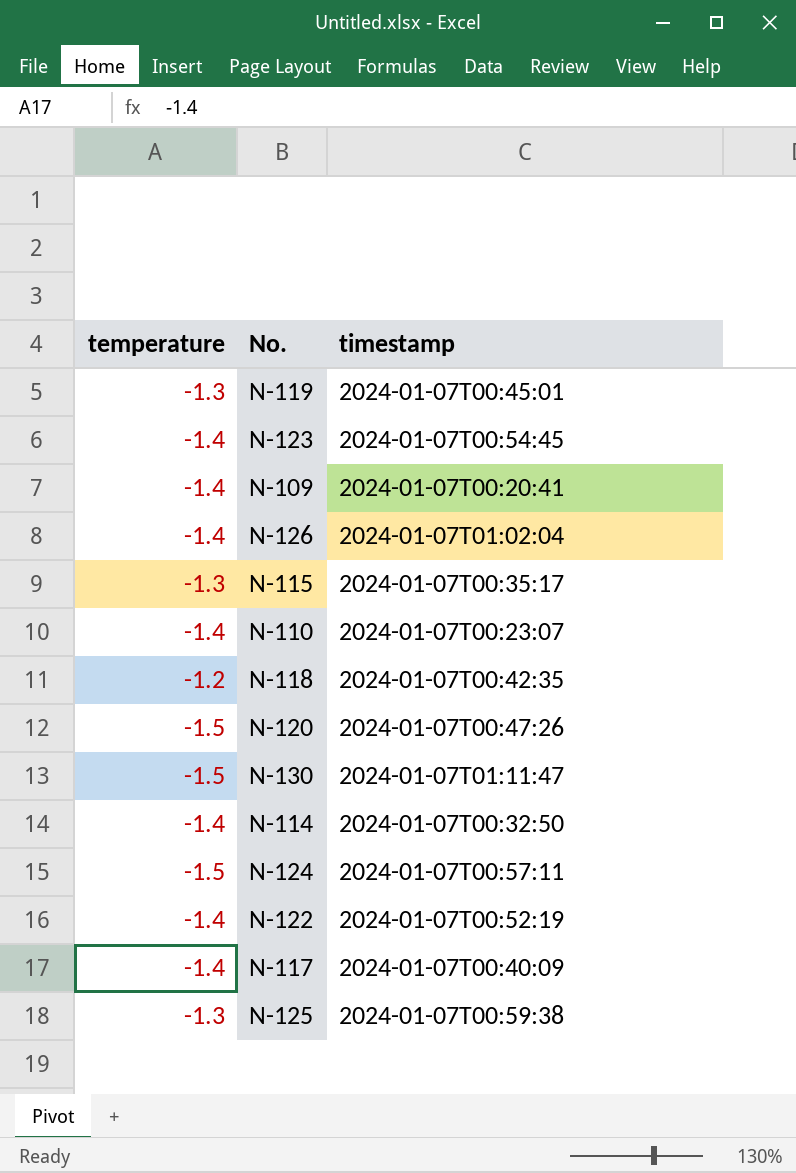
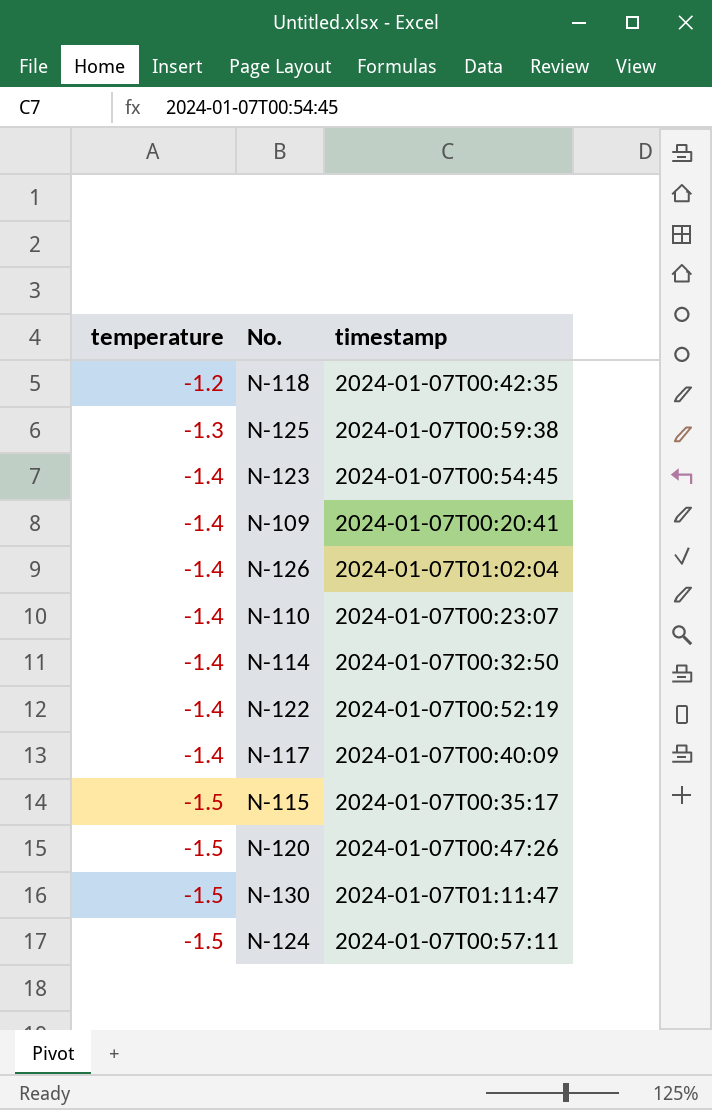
row order: none -> temperature descending
row N-119: -1.3 | 2024-01-07T00:45:01 -> none
N-115 | temperature: -1.3 -> -1.5

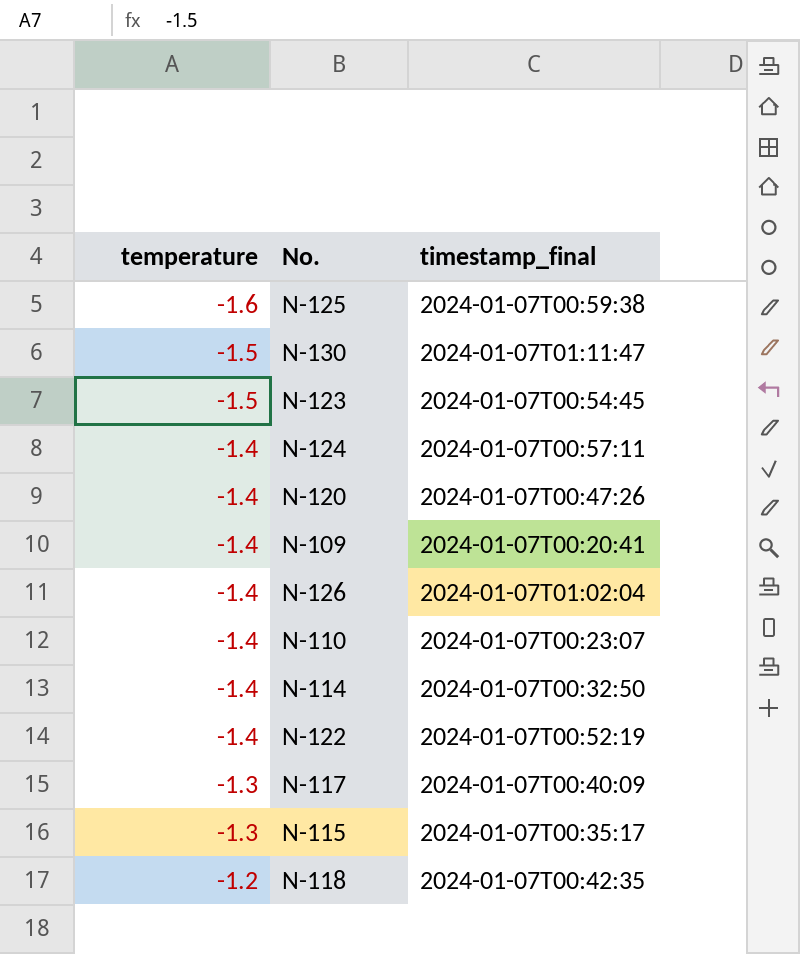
row order: temperature descending -> temperature ascending
column name: timestamp -> timestamp_final
N-125 | temperature: -1.3 -> -1.6
N-123 | temperature: -1.4 -> -1.5
N-124 | temperature: -1.5 -> -1.4
N-120 | temperature: -1.5 -> -1.4
N-117 | temperature: -1.4 -> -1.3
N-115 | temperature: -1.5 -> -1.3

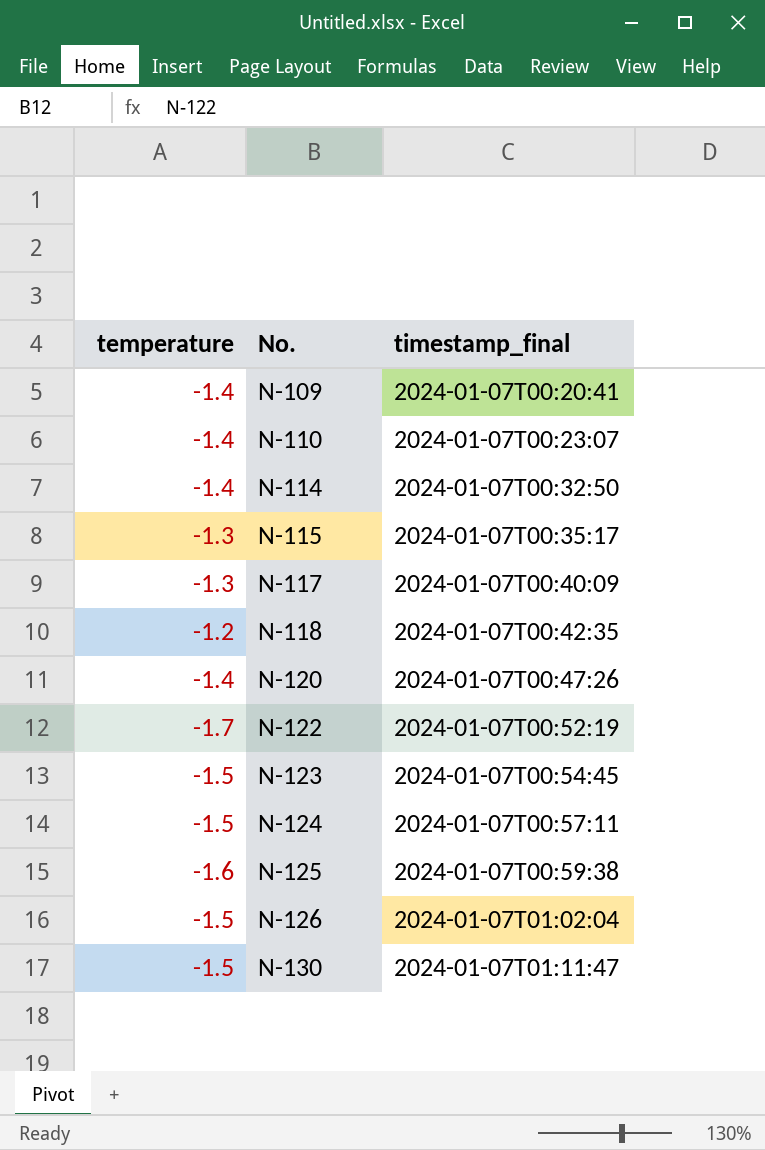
row order: temperature ascending -> No. ascending
N-122 | temperature: -1.4 -> -1.7
N-124 | temperature: -1.4 -> -1.5
N-126 | temperature: -1.4 -> -1.5

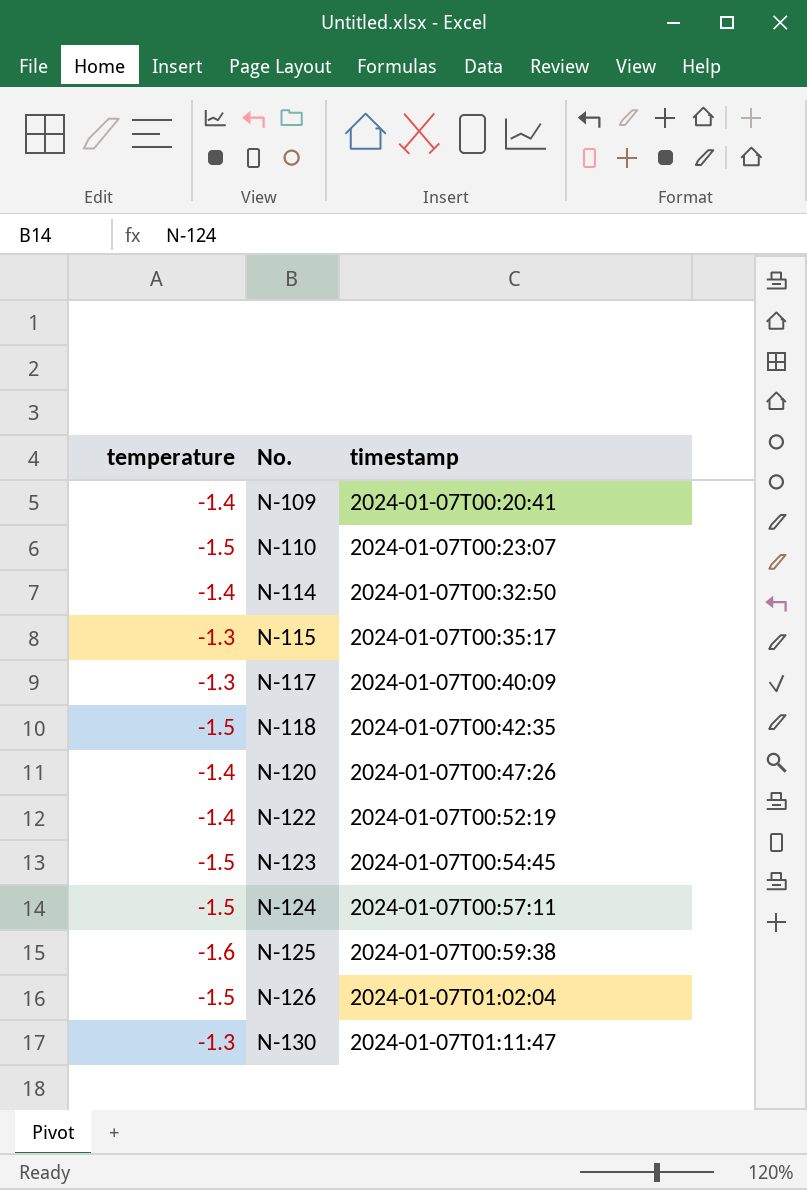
column name: timestamp_final -> timestamp
N-110 | temperature: -1.4 -> -1.5
N-118 | temperature: -1.2 -> -1.5
N-122 | temperature: -1.7 -> -1.4
N-130 | temperature: -1.5 -> -1.3

